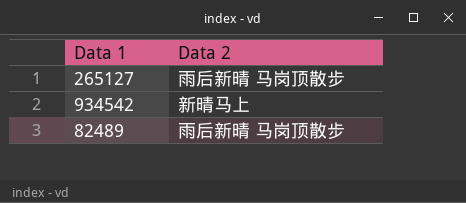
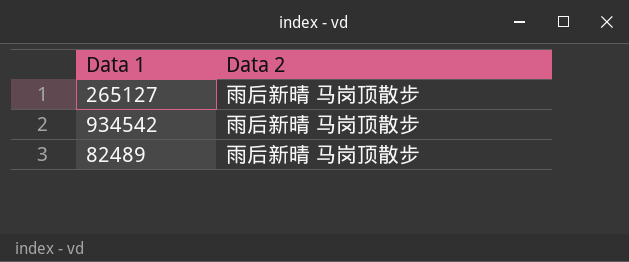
934542 | Data 2: 新晴马上 -> 雨后新晴 马岗顶散步

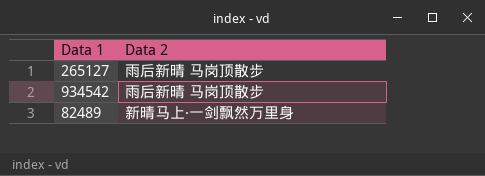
82489 | Data 2: 雨后新晴 马岗顶散步 -> 新晴马上·一剑飘然万里身

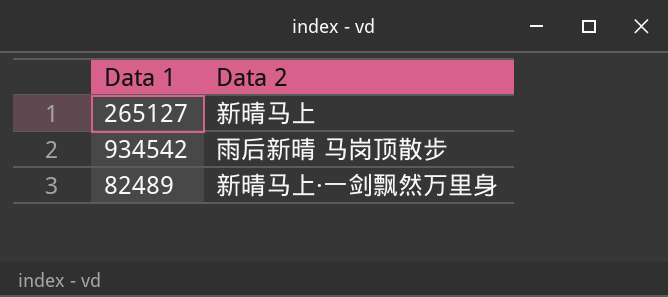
265127 | Data 2: 雨后新晴 马岗顶散步 -> 新晴马上

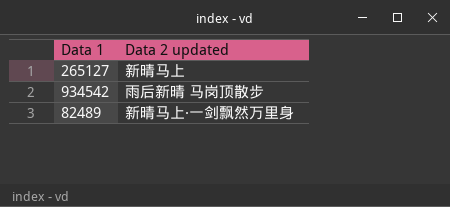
column name: Data 2 -> Data 2 updated

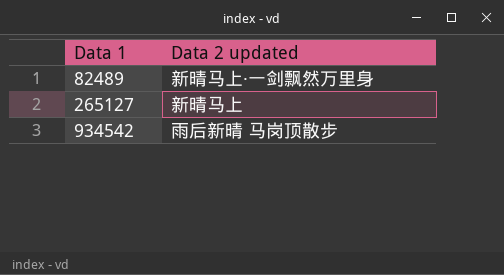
row order: none -> Data 1 ascending

